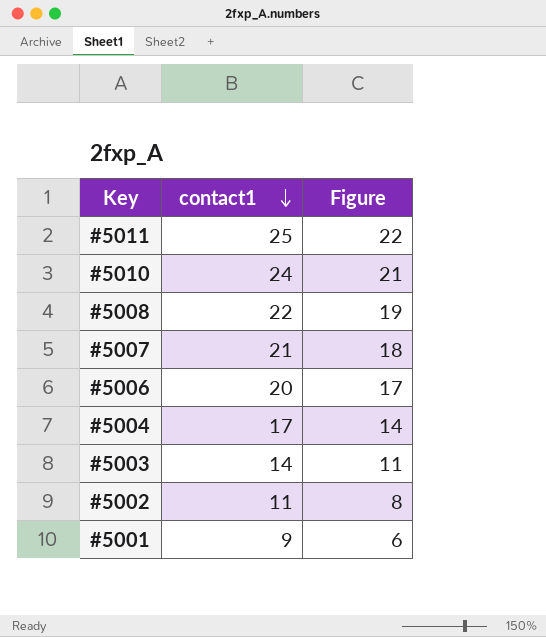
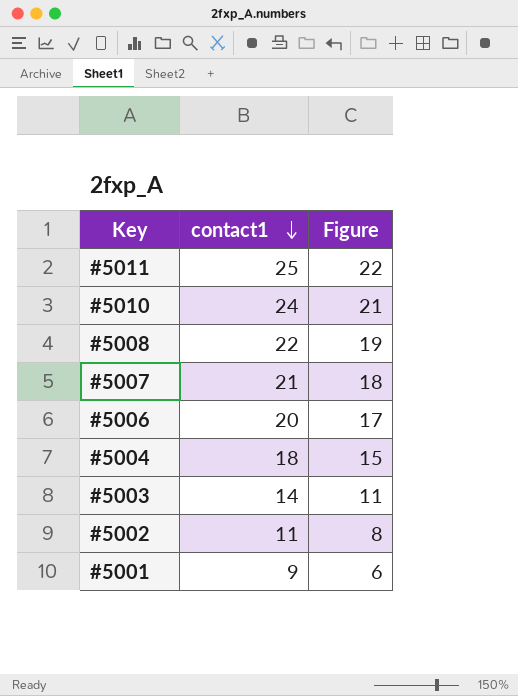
#5004 | contact1: 17 -> 18
#5004 | Figure: 14 -> 15

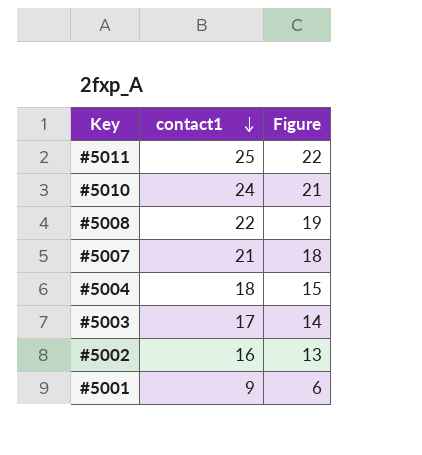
row #5006: 20 | 17 -> none
#5003 | contact1: 14 -> 17
#5003 | Figure: 11 -> 14
#5002 | contact1: 11 -> 16
#5002 | Figure: 8 -> 13

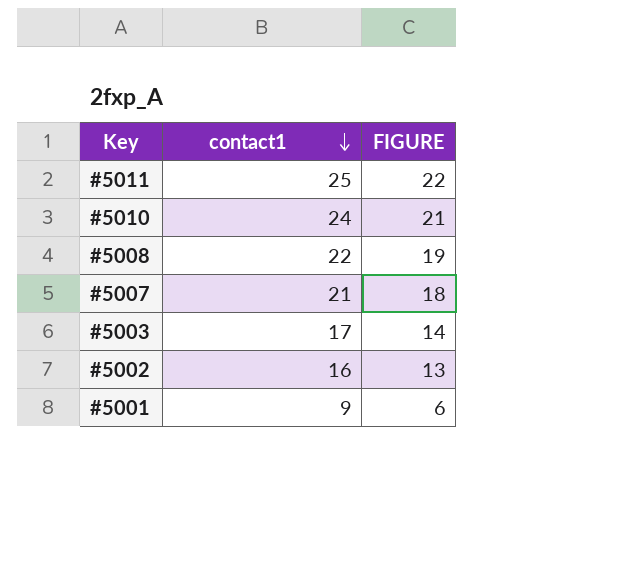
column name: Figure -> FIGURE
row #5004: 18 | 15 -> none

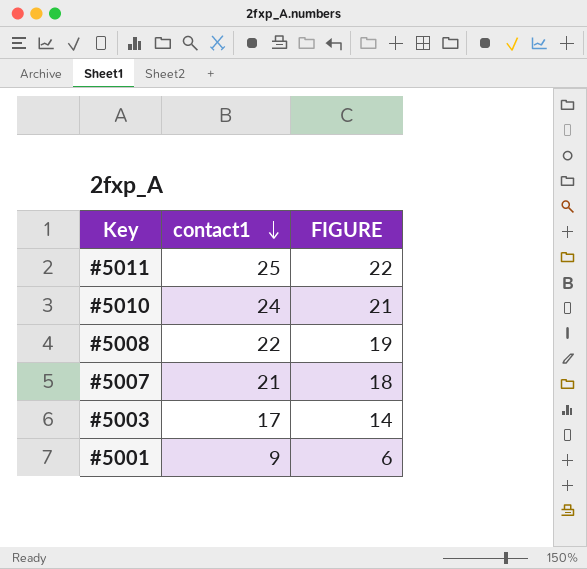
row #5002: 16 | 13 -> none

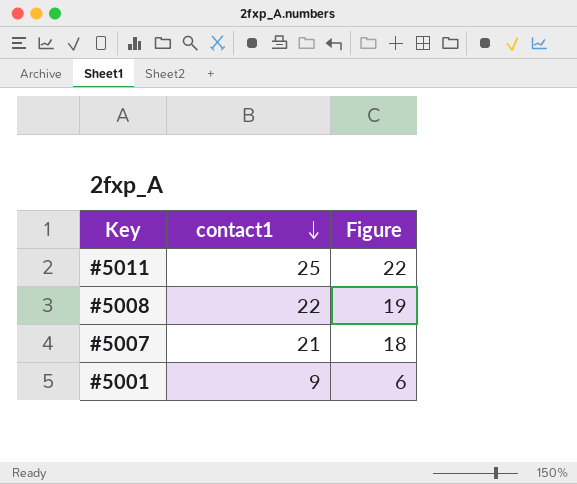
column name: FIGURE -> Figure
row #5010: 24 | 21 -> none
row #5003: 17 | 14 -> none

